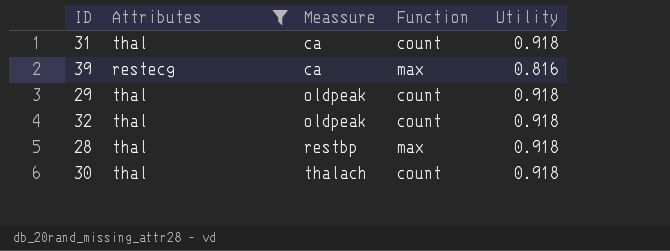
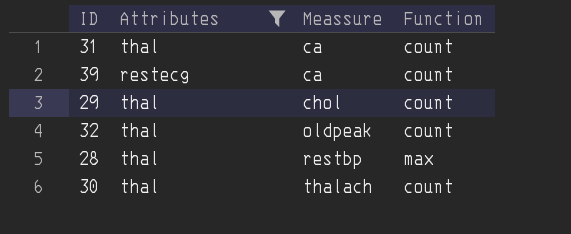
column Utility | position: 5 -> none
39 | Function: max -> count
29 | Meassure: oldpeak -> chol

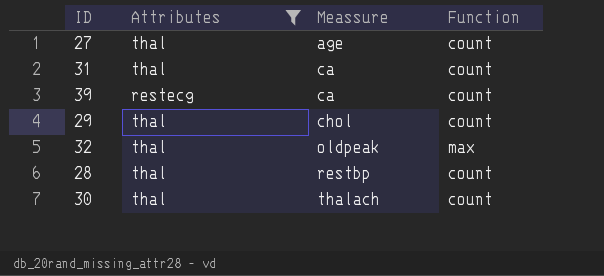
row 27: none -> thal | age | count
32 | Function: count -> max
28 | Function: max -> count

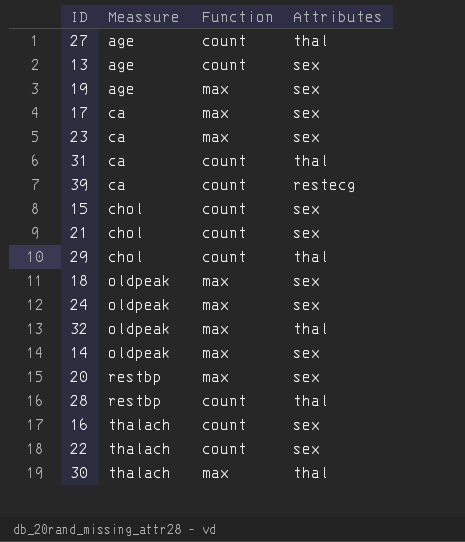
filter: Attributes != sex -> none
column Attributes | position: 2 -> 4
30 | Function: count -> max

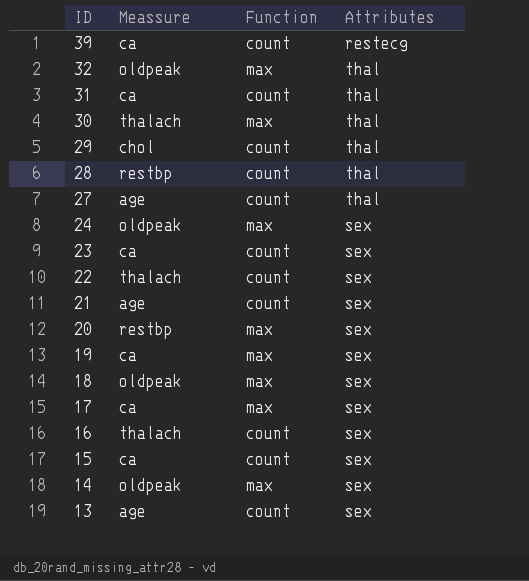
row order: Meassure ascending -> ID descending
23 | Function: max -> count
21 | Meassure: chol -> age
19 | Meassure: age -> ca
15 | Meassure: chol -> ca

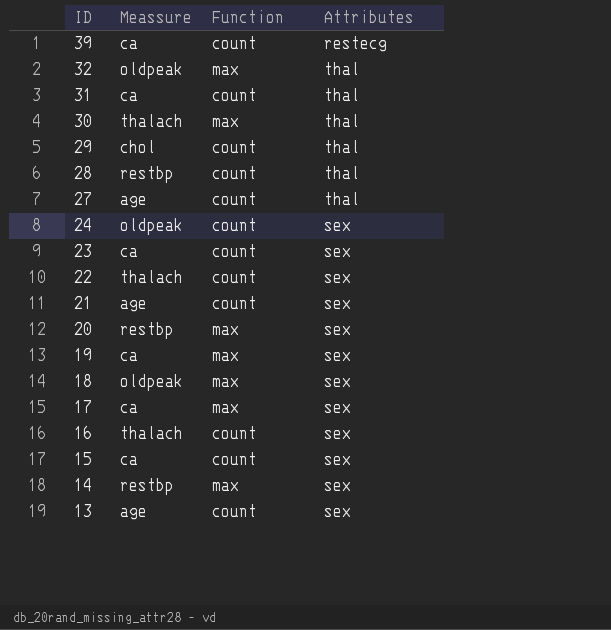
24 | Function: max -> count
14 | Meassure: oldpeak -> restbp

